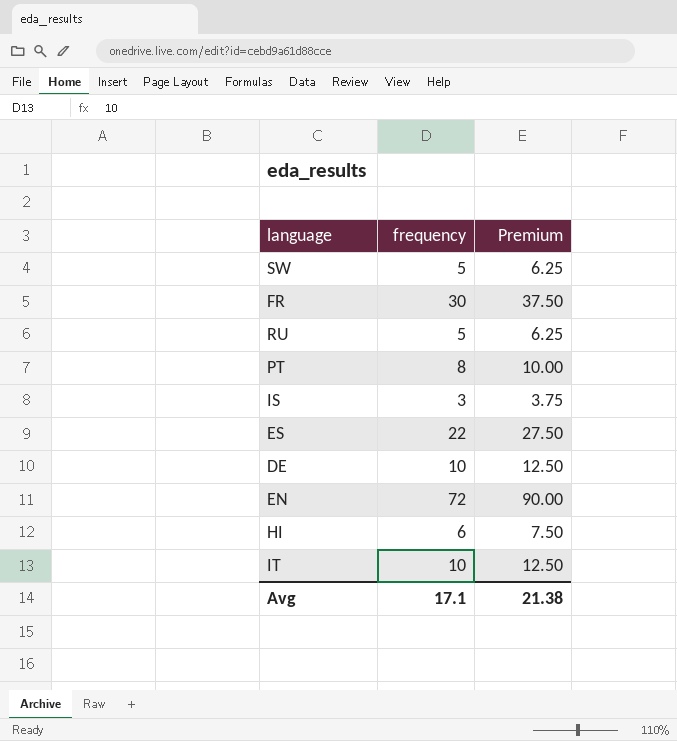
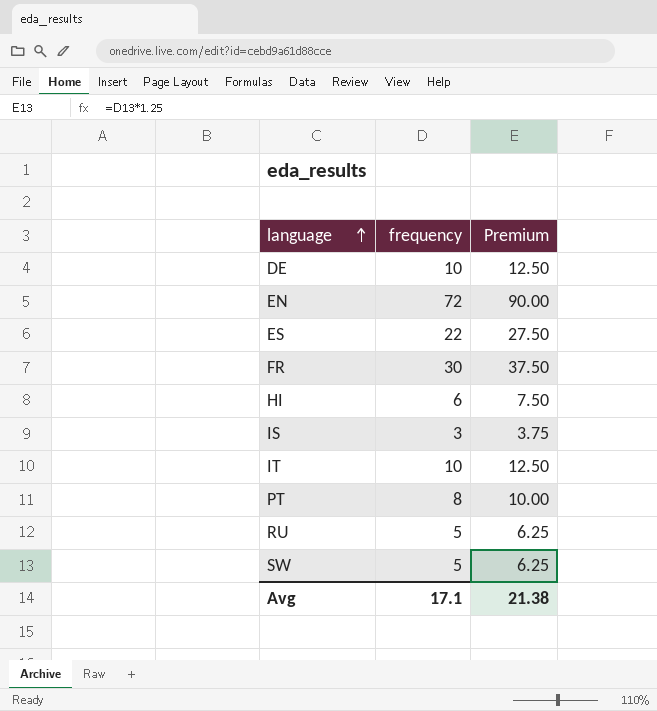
row order: none -> language ascending

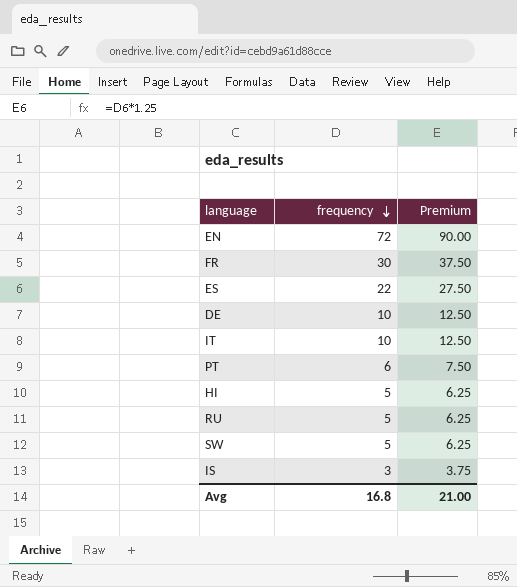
row order: language ascending -> frequency descending
PT | frequency: 8 -> 6
PT | Premium: 10.00 -> 7.50
HI | frequency: 6 -> 5
HI | Premium: 7.50 -> 6.25
Avg | frequency: 17.1 -> 16.8
Avg | Premium: 21.38 -> 21.00

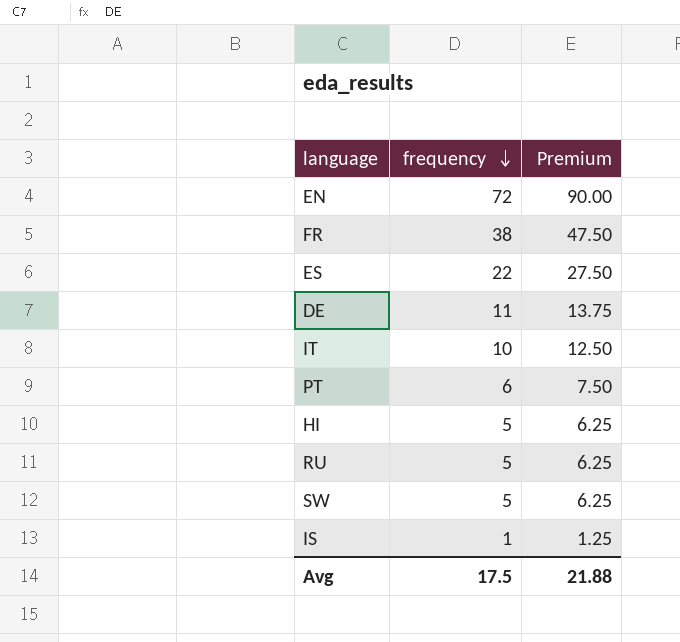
FR | frequency: 30 -> 38
FR | Premium: 37.50 -> 47.50
DE | frequency: 10 -> 11
DE | Premium: 12.50 -> 13.75
IS | frequency: 3 -> 1
IS | Premium: 3.75 -> 1.25
Avg | frequency: 16.8 -> 17.5
Avg | Premium: 21.00 -> 21.88

